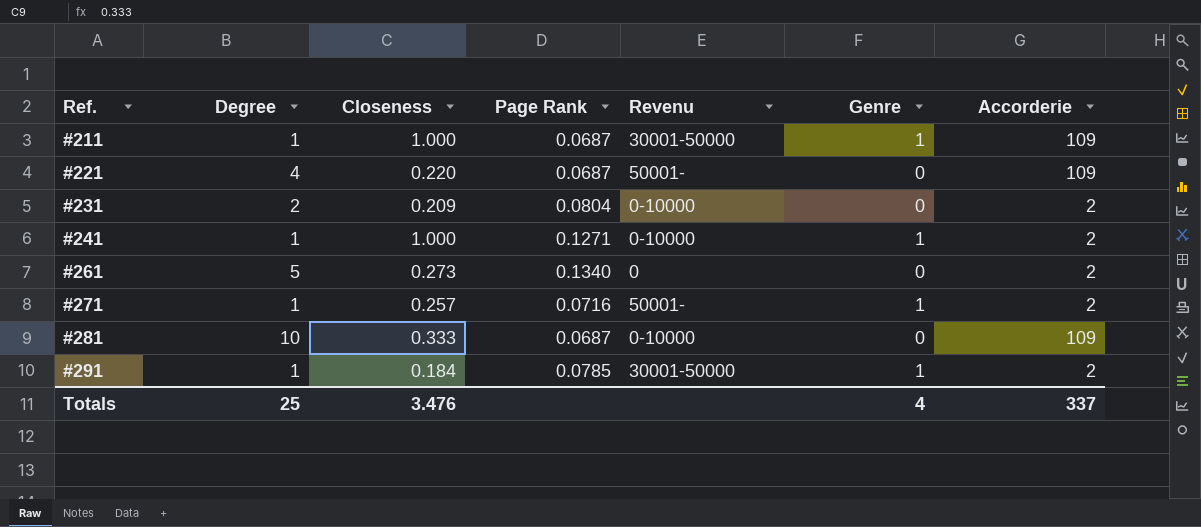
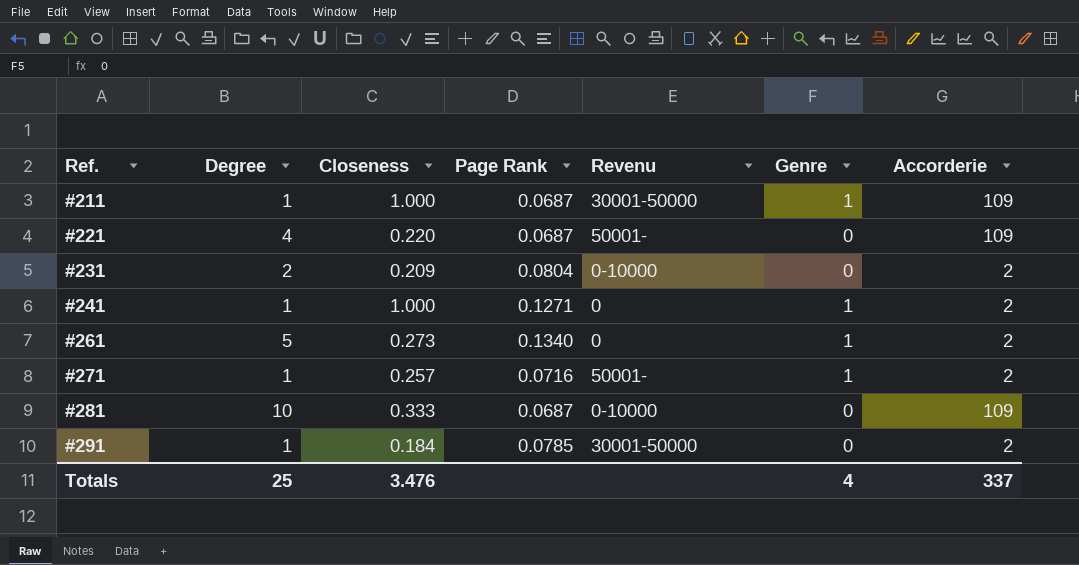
#241 | Revenu: 0-10000 -> 0
#261 | Genre: 0 -> 1
#291 | Genre: 1 -> 0

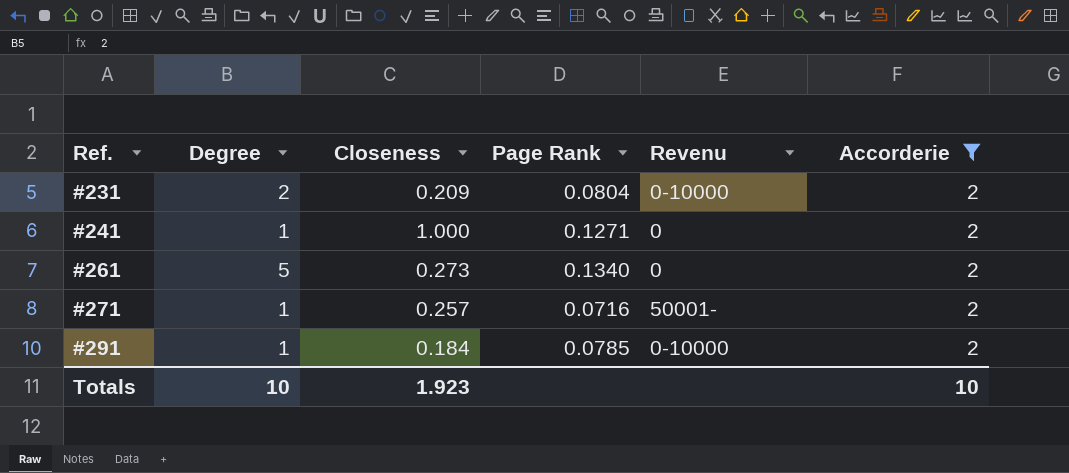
filter: none -> Accorderie = 2
column Genre | position: 6 -> none
#291 | Revenu: 30001-50000 -> 0-10000
Totals | Degree: 25 -> 10
Totals | Closeness: 3.476 -> 1.923
Totals | Accorderie: 337 -> 10

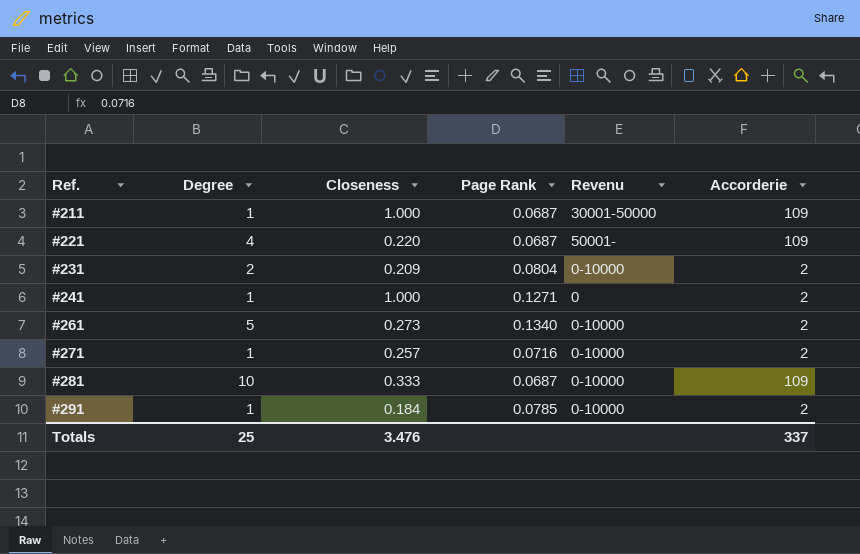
filter: Accorderie = 2 -> none
#261 | Revenu: 0 -> 0-10000
#271 | Revenu: 50001- -> 0-10000
Totals | Degree: 10 -> 25
Totals | Closeness: 1.923 -> 3.476
Totals | Accorderie: 10 -> 337

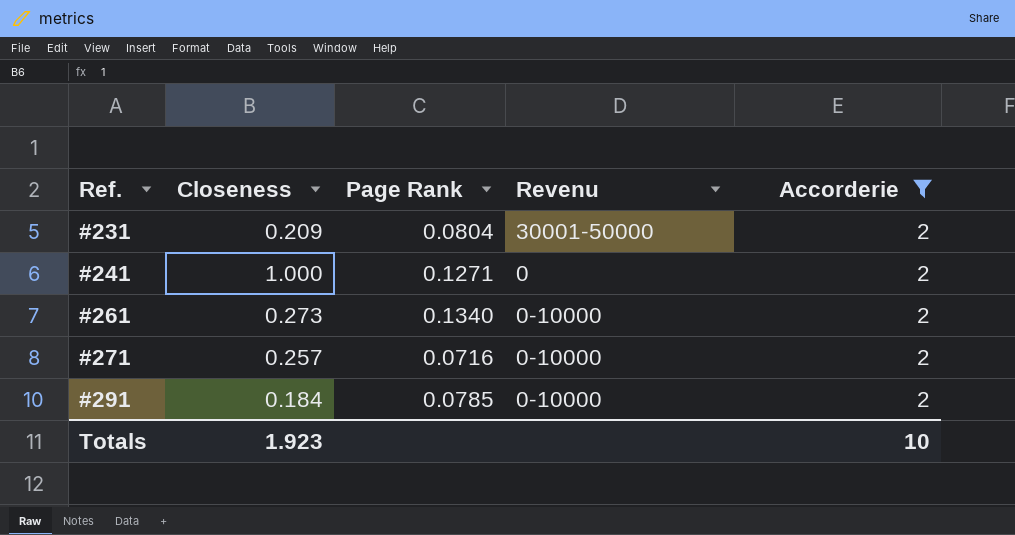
filter: none -> Accorderie = 2
column Degree | position: 2 -> none
#231 | Revenu: 0-10000 -> 30001-50000
Totals | Closeness: 3.476 -> 1.923
Totals | Accorderie: 337 -> 10

